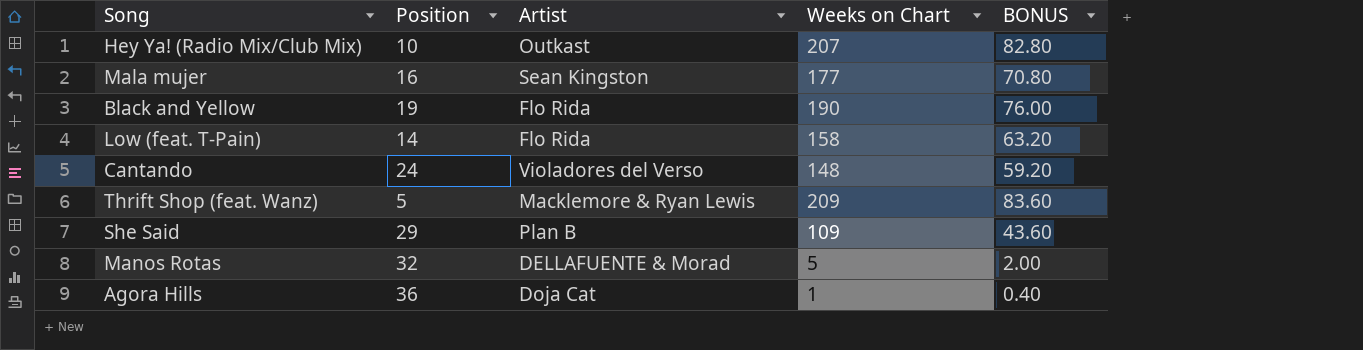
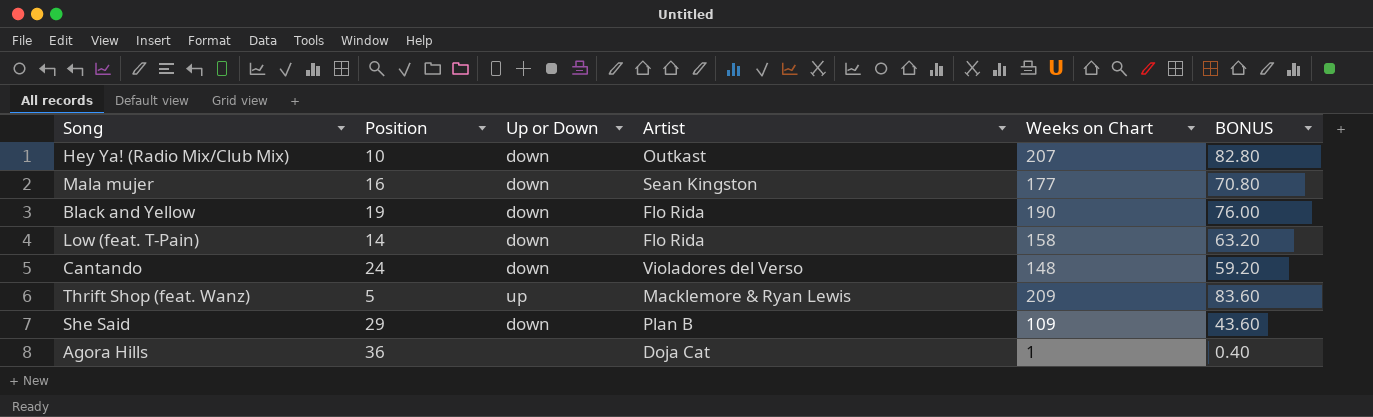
column Up or Down | position: none -> 3
row Manos Rotas: 32 | DELLAFUENTE & Morad | 5 | 2.00 -> none

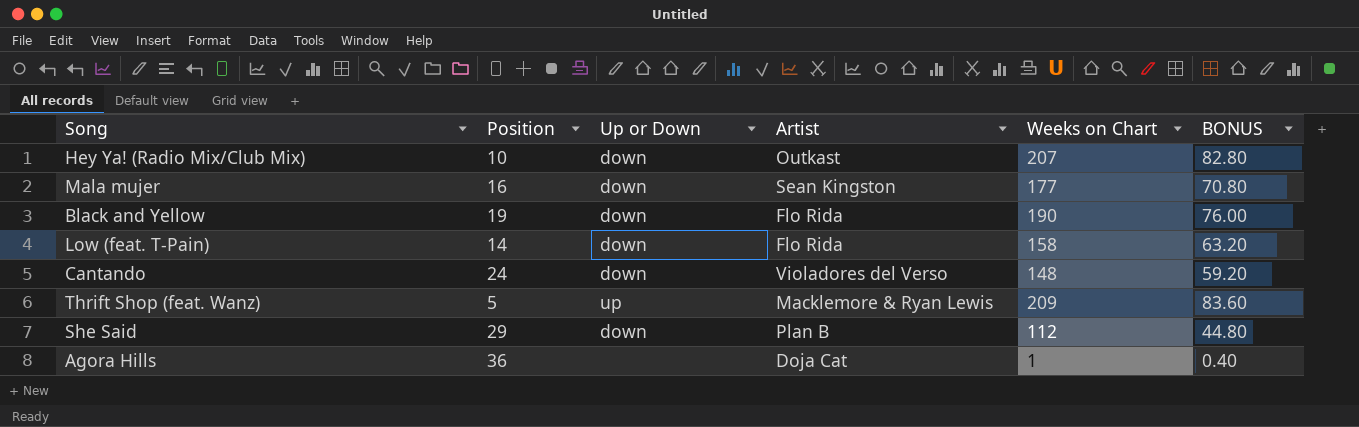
She Said | Weeks on Chart: 109 -> 112
She Said | BONUS: 43.60 -> 44.80

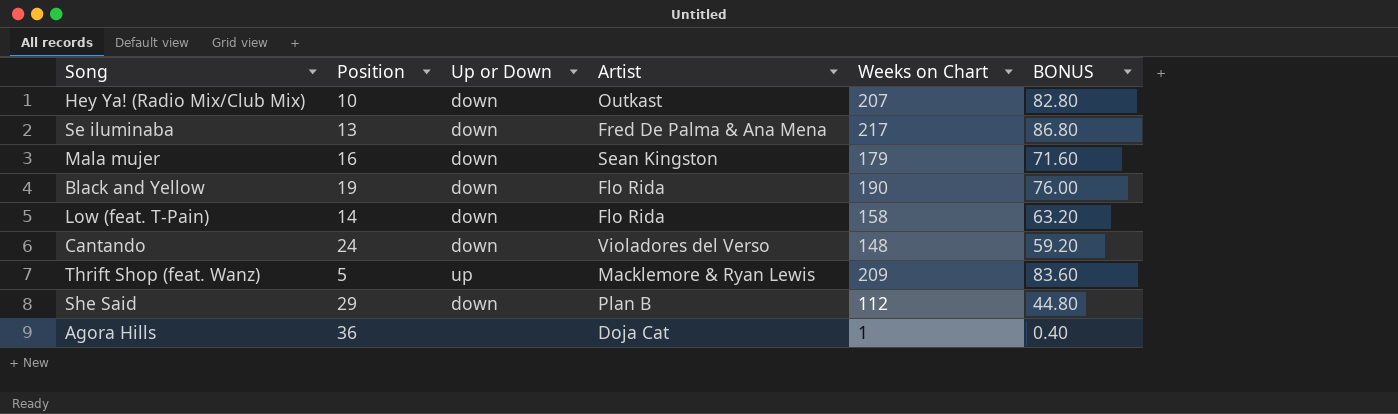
row Se iluminaba: none -> 13 | down | Fred De Palma & Ana Mena | 217 | 86.80
Mala mujer | Weeks on Chart: 177 -> 179
Mala mujer | BONUS: 70.80 -> 71.60

